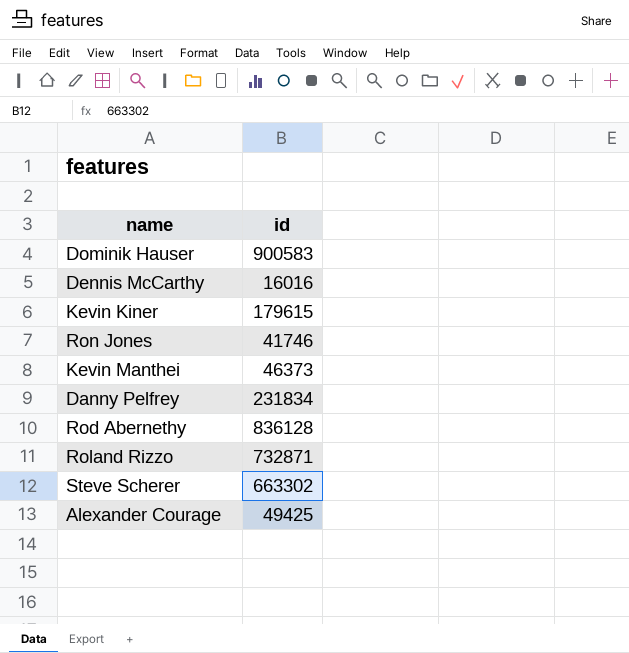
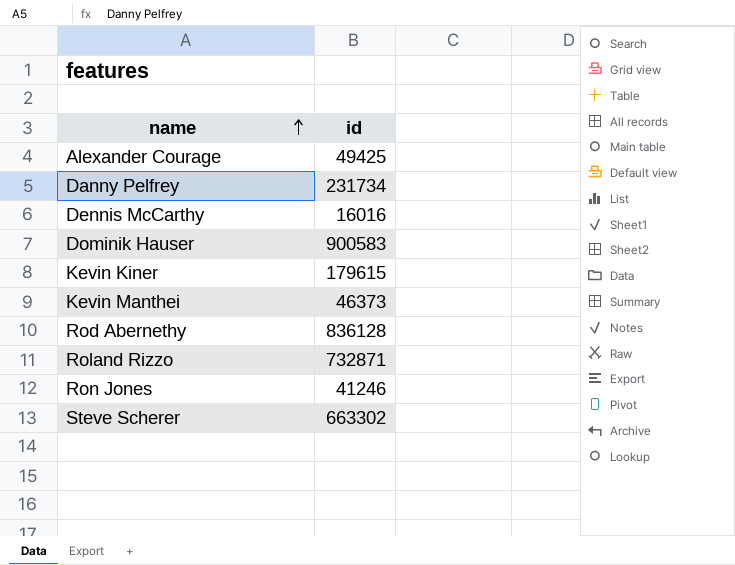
row order: none -> name ascending
Danny Pelfrey | id: 231834 -> 231734
Ron Jones | id: 41746 -> 41246

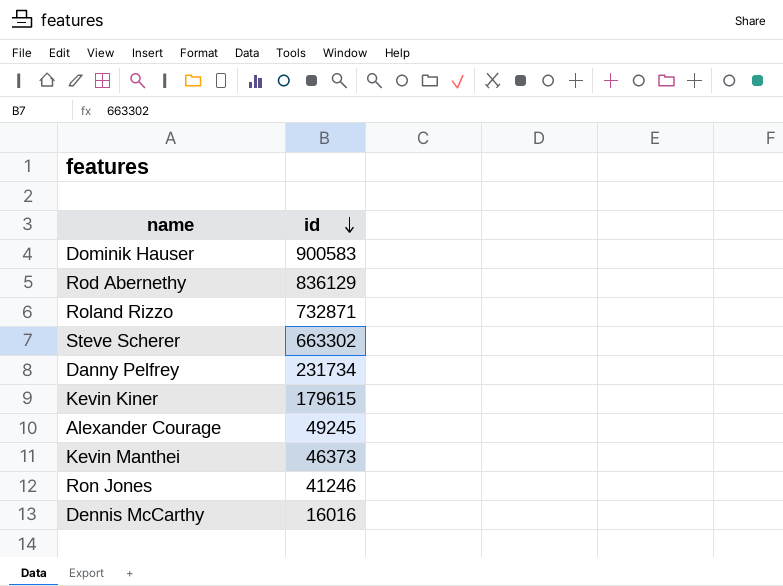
row order: name ascending -> id descending
Rod Abernethy | id: 836128 -> 836129
Alexander Courage | id: 49425 -> 49245

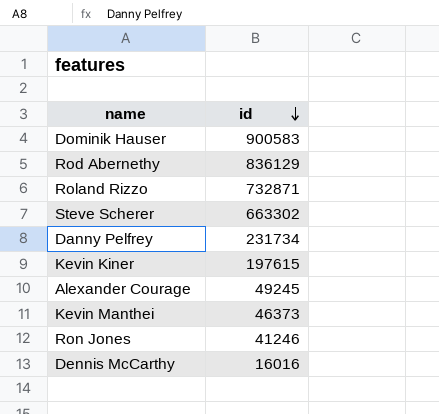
Kevin Kiner | id: 179615 -> 197615

